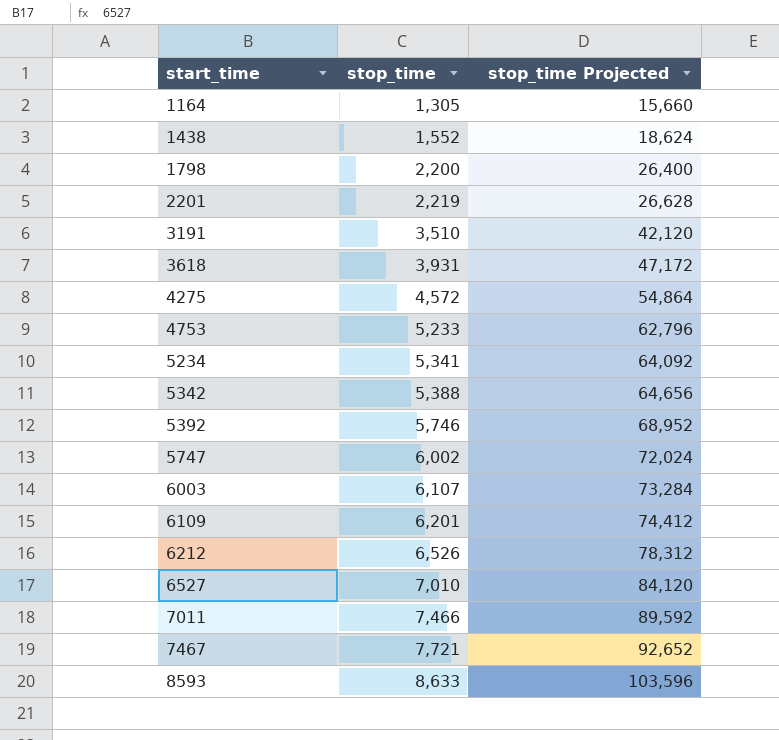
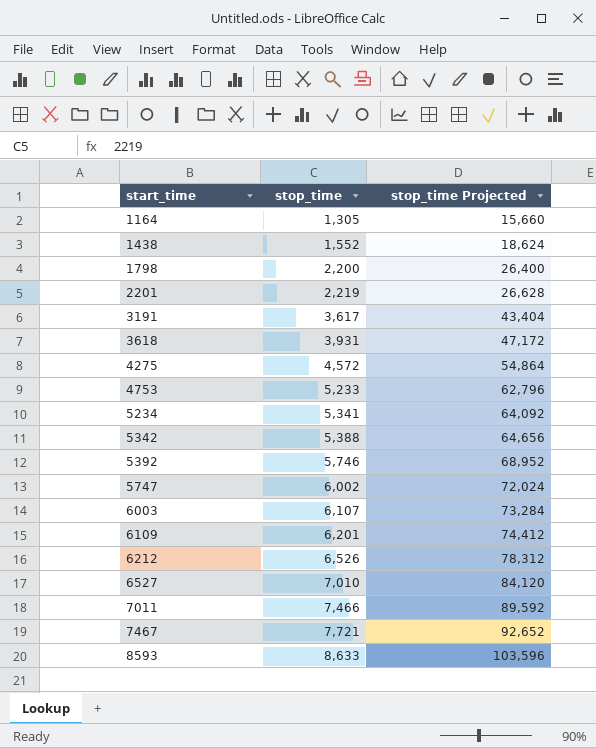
3191 | stop_time: 3,510 -> 3,617
3191 | stop_time Projected: 42,120 -> 43,404

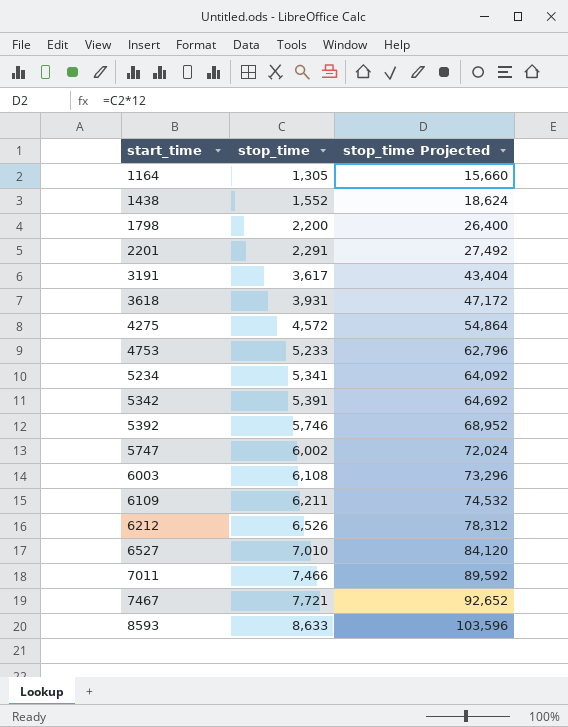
2201 | stop_time: 2,219 -> 2,291
2201 | stop_time Projected: 26,628 -> 27,492
5342 | stop_time: 5,388 -> 5,391
5342 | stop_time Projected: 64,656 -> 64,692
6003 | stop_time: 6,107 -> 6,108
6003 | stop_time Projected: 73,284 -> 73,296
6109 | stop_time: 6,201 -> 6,211
6109 | stop_time Projected: 74,412 -> 74,532

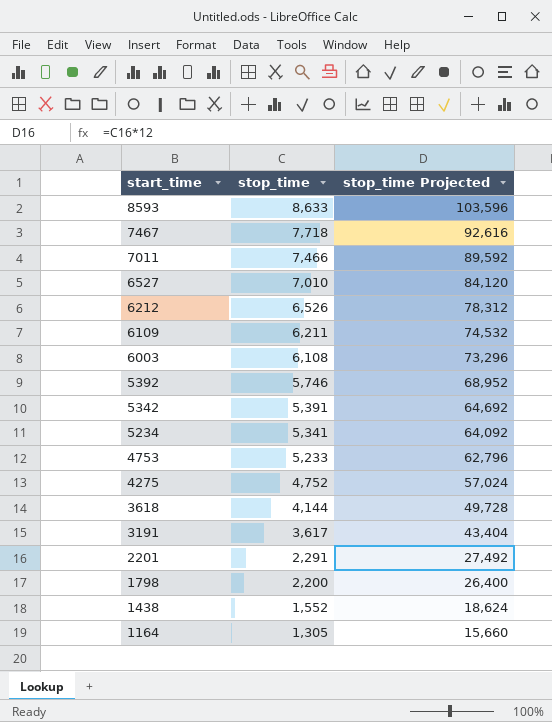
row order: start_time ascending -> start_time descending
row 5747: 6,002 | 72,024 -> none
7467 | stop_time: 7,721 -> 7,718
7467 | stop_time Projected: 92,652 -> 92,616
4275 | stop_time: 4,572 -> 4,752
4275 | stop_time Projected: 54,864 -> 57,024
3618 | stop_time: 3,931 -> 4,144
3618 | stop_time Projected: 47,172 -> 49,728

